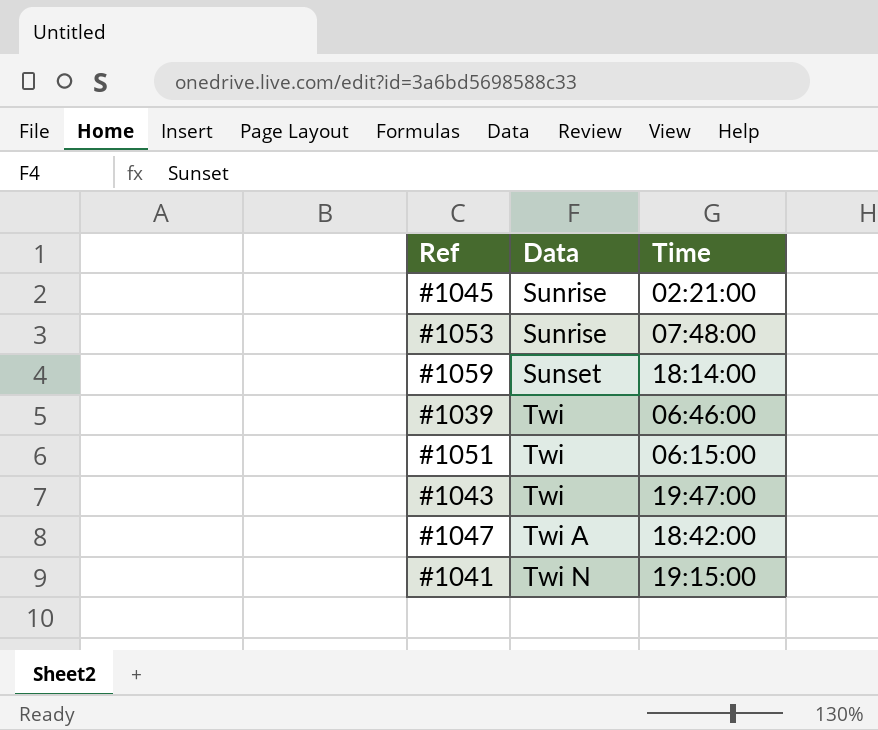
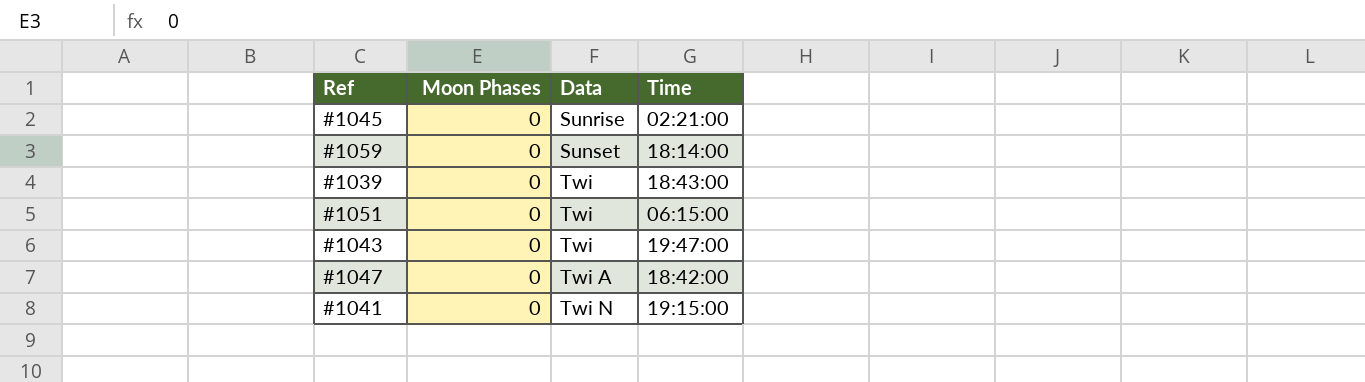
column Moon Phases | position: none -> 2
row #1053: Sunrise | 07:48:00 -> none
#1039 | Time: 06:46:00 -> 18:43:00

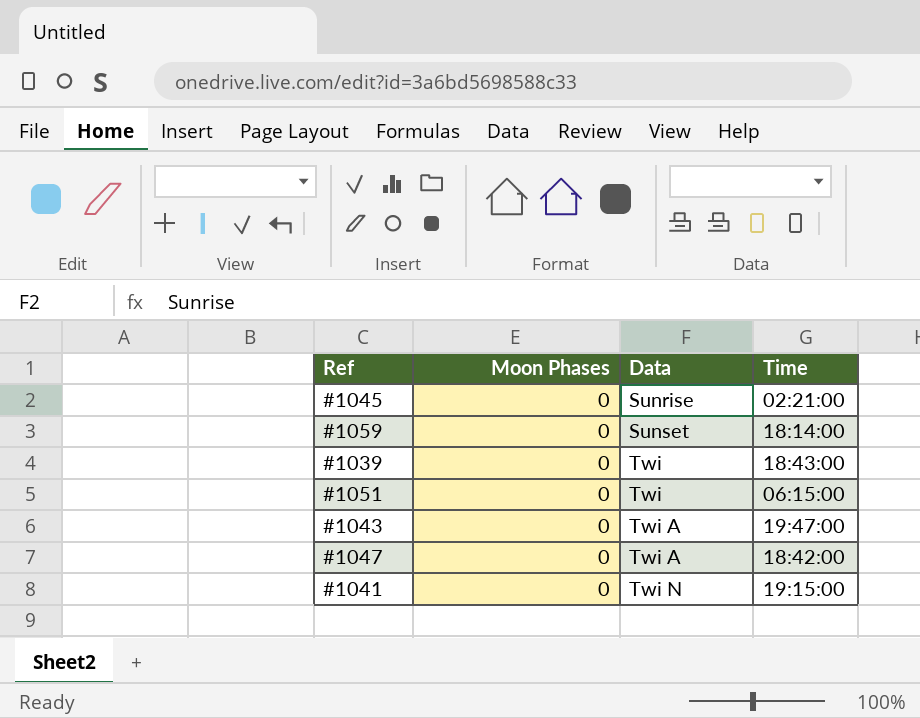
#1043 | Data: Twi -> Twi A

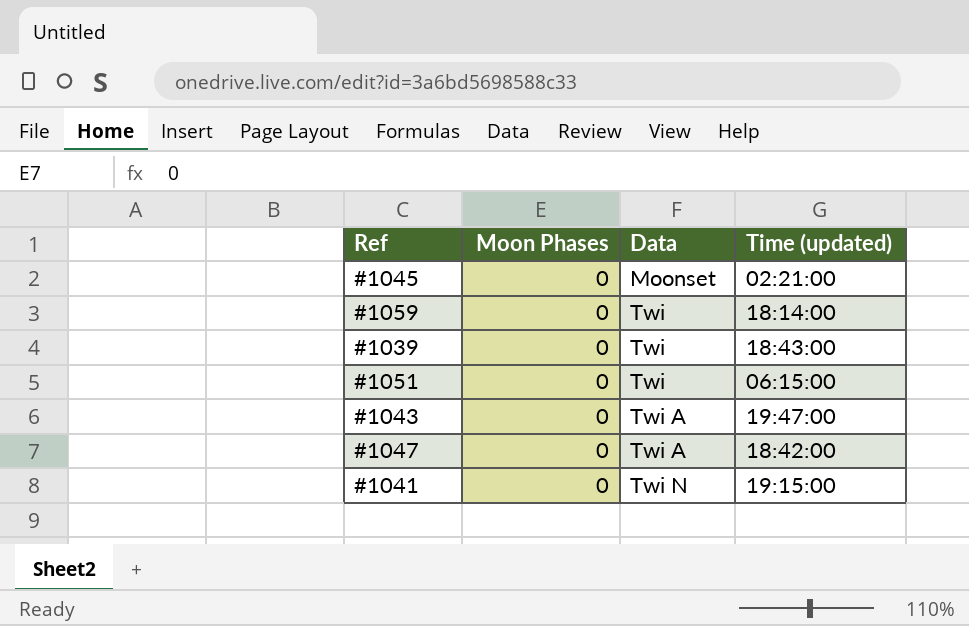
column name: Time -> Time (updated)
#1045 | Data: Sunrise -> Moonset
#1059 | Data: Sunset -> Twi

